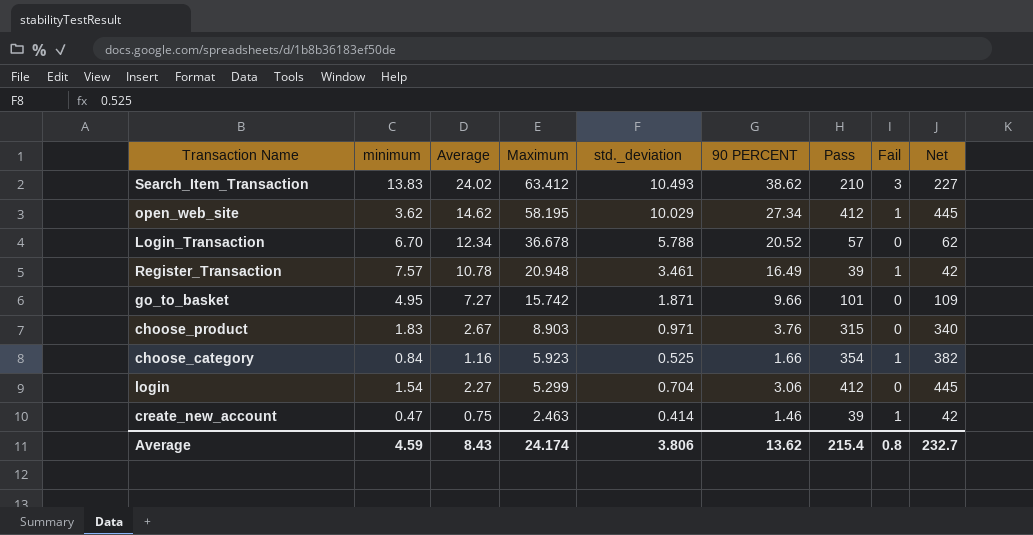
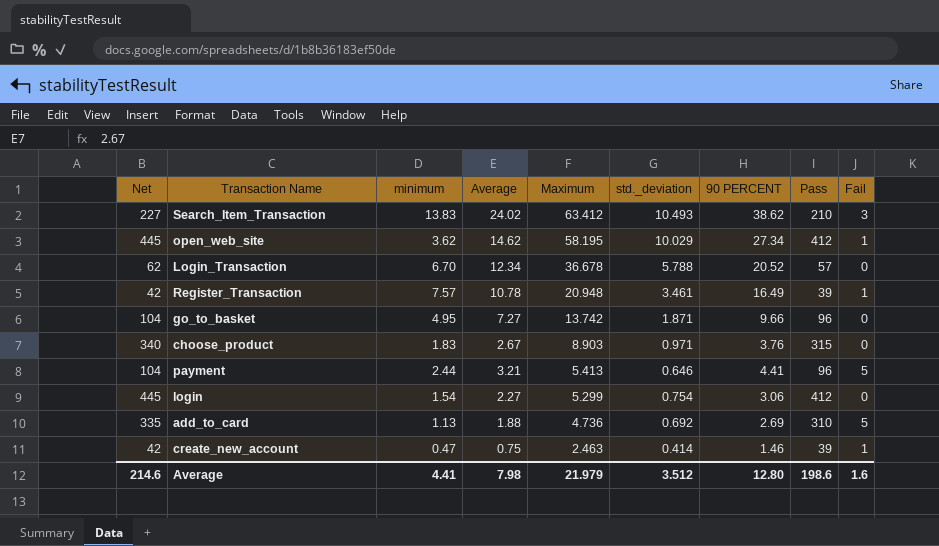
column Net | position: 9 -> 1
row choose_category: 0.84 | 1.16 | 5.923 | 0.525 | 1.66 | 354 | 1 | 382 -> none
go_to_basket | Net: 109 -> 104
go_to_basket | Maximum: 15.742 -> 13.742
go_to_basket | Pass: 101 -> 96
row payment: none -> 104 | 2.44 | 3.21 | 5.413 | 0.646 | 4.41 | 96 | 5
login | std._deviation: 0.704 -> 0.754
row add_to_card: none -> 335 | 1.13 | 1.88 | 4.736 | 0.692 | 2.69 | 310 | 5
Average | Net: 232.7 -> 214.6
Average | minimum: 4.59 -> 4.41
Average | Average: 8.43 -> 7.98
Average | Maximum: 24.174 -> 21.979
Average | std._deviation: 3.806 -> 3.512
Average | 90 PERCENT: 13.62 -> 12.80
Average | Pass: 215.4 -> 198.6
Average | Fail: 0.8 -> 1.6

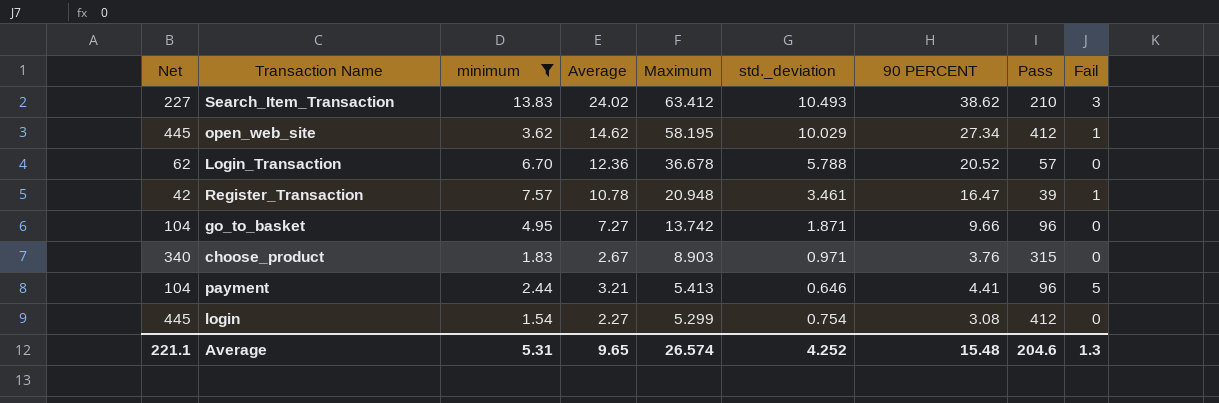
filter: none -> minimum >= 1.54
Login_Transaction | Average: 12.34 -> 12.36
Register_Transaction | 90 PERCENT: 16.49 -> 16.47
login | 90 PERCENT: 3.06 -> 3.08
Average | Net: 214.6 -> 221.1
Average | minimum: 4.41 -> 5.31
Average | Average: 7.98 -> 9.65
Average | Maximum: 21.979 -> 26.574
Average | std._deviation: 3.512 -> 4.252
Average | 90 PERCENT: 12.80 -> 15.48
Average | Pass: 198.6 -> 204.6
Average | Fail: 1.6 -> 1.3

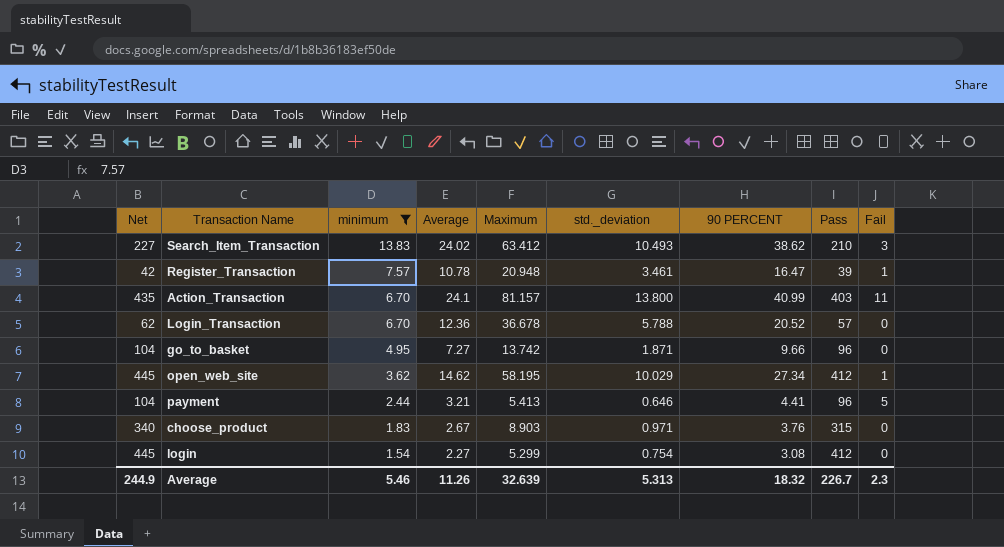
row order: Maximum descending -> minimum descending
row Action_Transaction: none -> 435 | 6.70 | 24.1 | 81.157 | 13.800 | 40.99 | 403 | 11
Average | Net: 221.1 -> 244.9
Average | minimum: 5.31 -> 5.46
Average | Average: 9.65 -> 11.26
Average | Maximum: 26.574 -> 32.639
Average | std._deviation: 4.252 -> 5.313
Average | 90 PERCENT: 15.48 -> 18.32
Average | Pass: 204.6 -> 226.7
Average | Fail: 1.3 -> 2.3

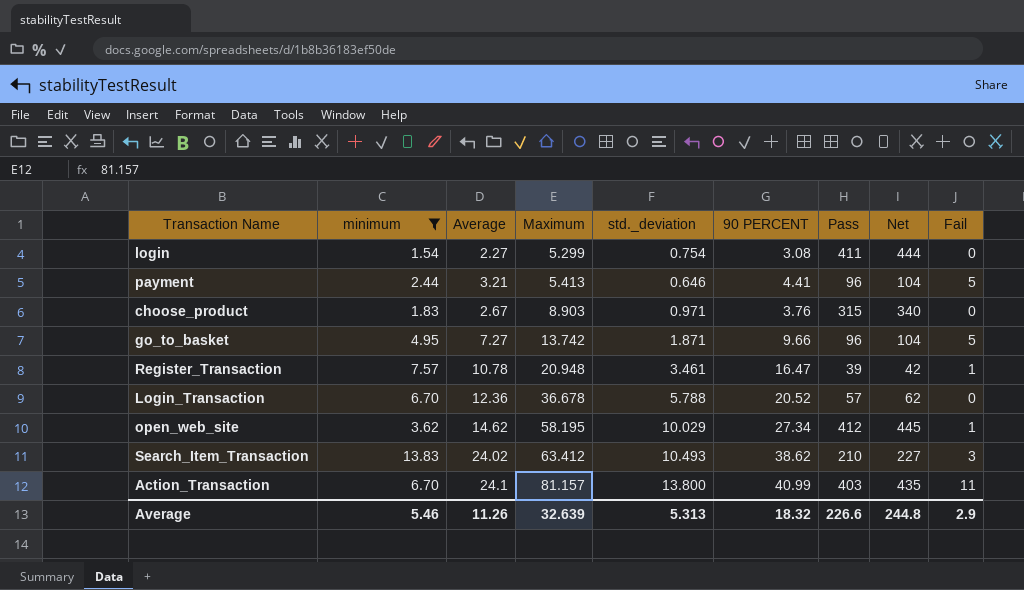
row order: minimum descending -> Maximum ascending
column Net | position: 1 -> 8
login | Pass: 412 -> 411
login | Net: 445 -> 444
go_to_basket | Fail: 0 -> 5
Average | Pass: 226.7 -> 226.6
Average | Net: 244.9 -> 244.8
Average | Fail: 2.3 -> 2.9

